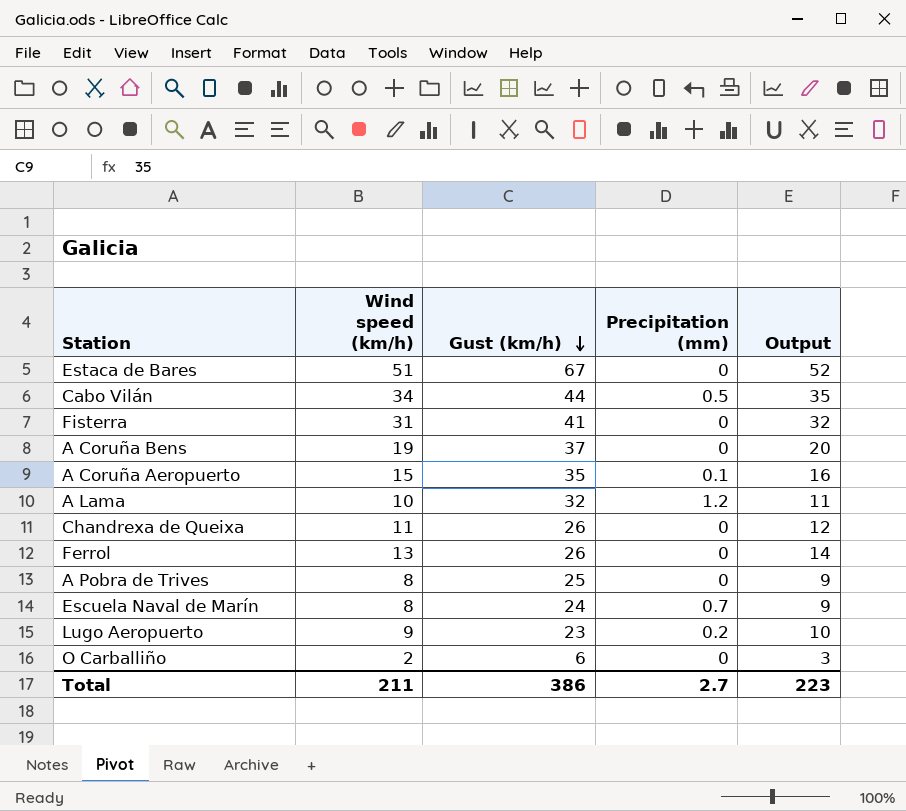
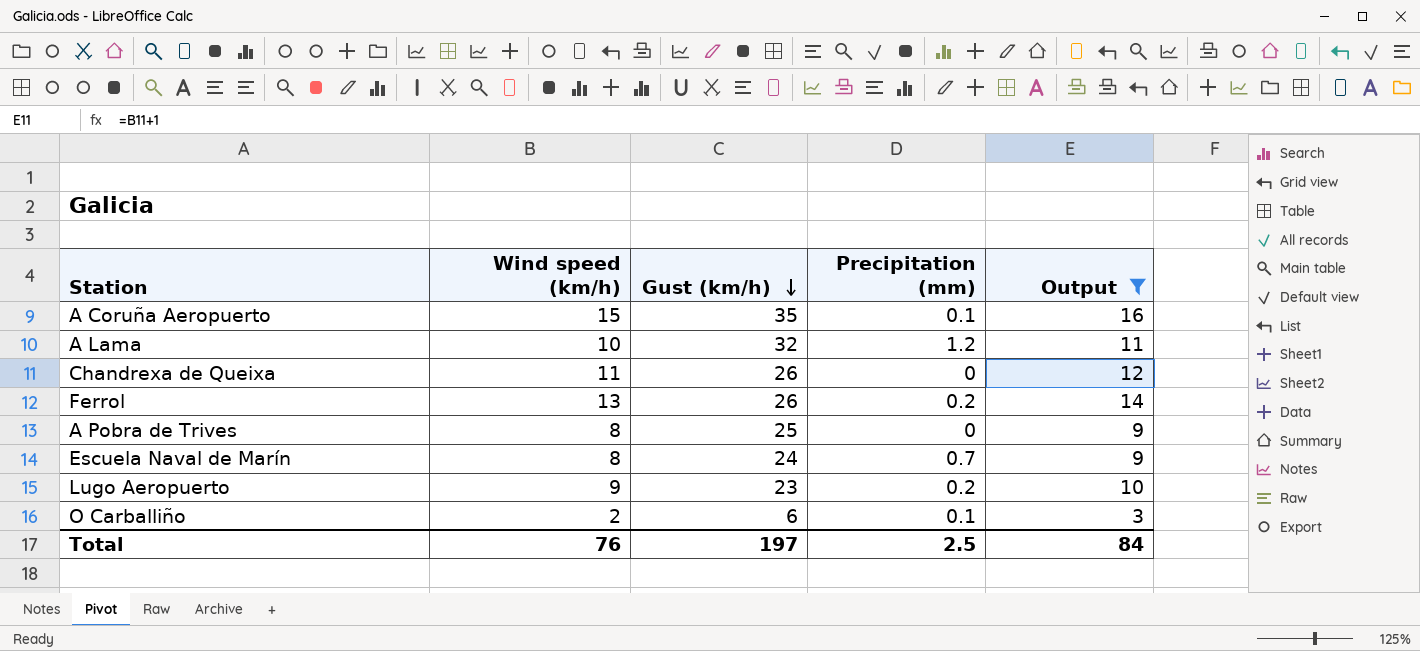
filter: none -> Output <= 16
Ferrol | Precipitation (mm): 0 -> 0.2
O Carballiño | Precipitation (mm): 0 -> 0.1
Total | Wind speed (km/h): 211 -> 76
Total | Gust (km/h): 386 -> 197
Total | Precipitation (mm): 2.7 -> 2.5
Total | Output: 223 -> 84

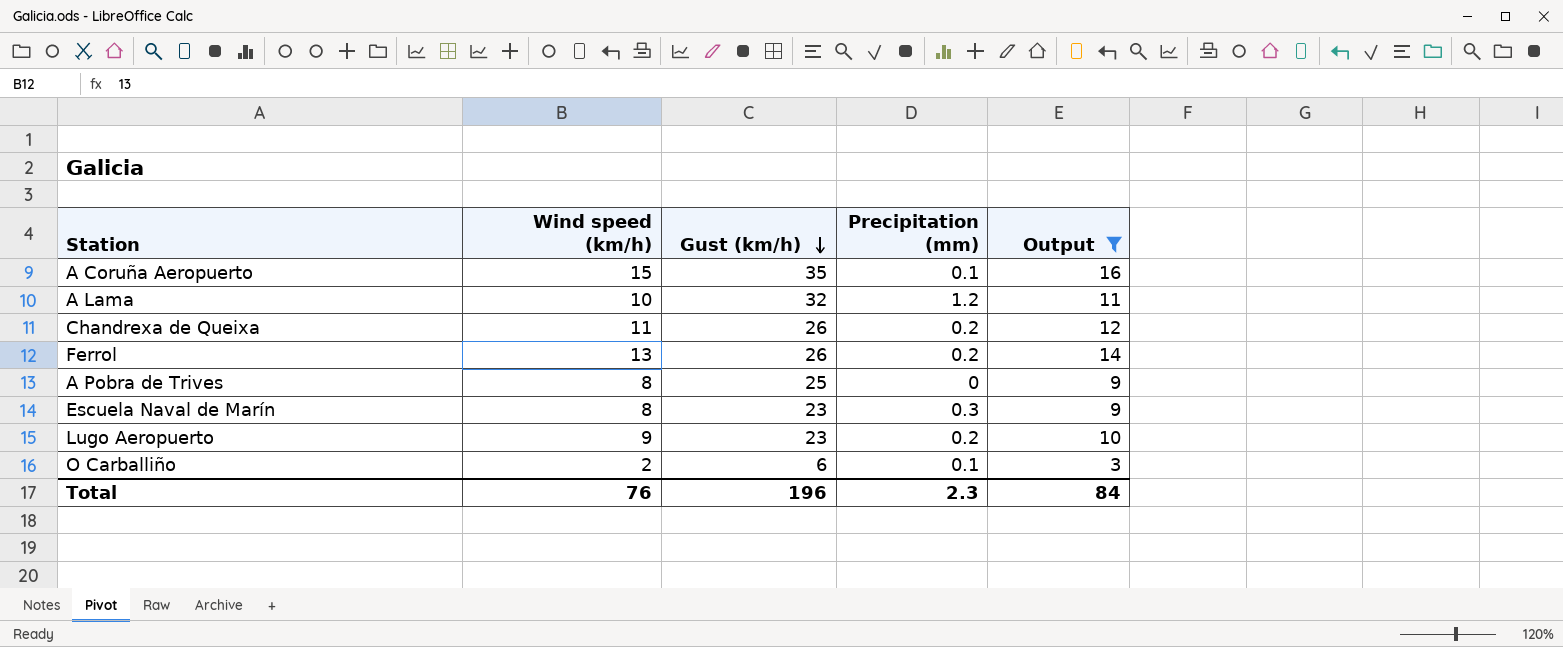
Chandrexa de Queixa | Precipitation (mm): 0 -> 0.2
Escuela Naval de Marín | Gust (km/h): 24 -> 23
Escuela Naval de Marín | Precipitation (mm): 0.7 -> 0.3
Total | Gust (km/h): 197 -> 196
Total | Precipitation (mm): 2.5 -> 2.3

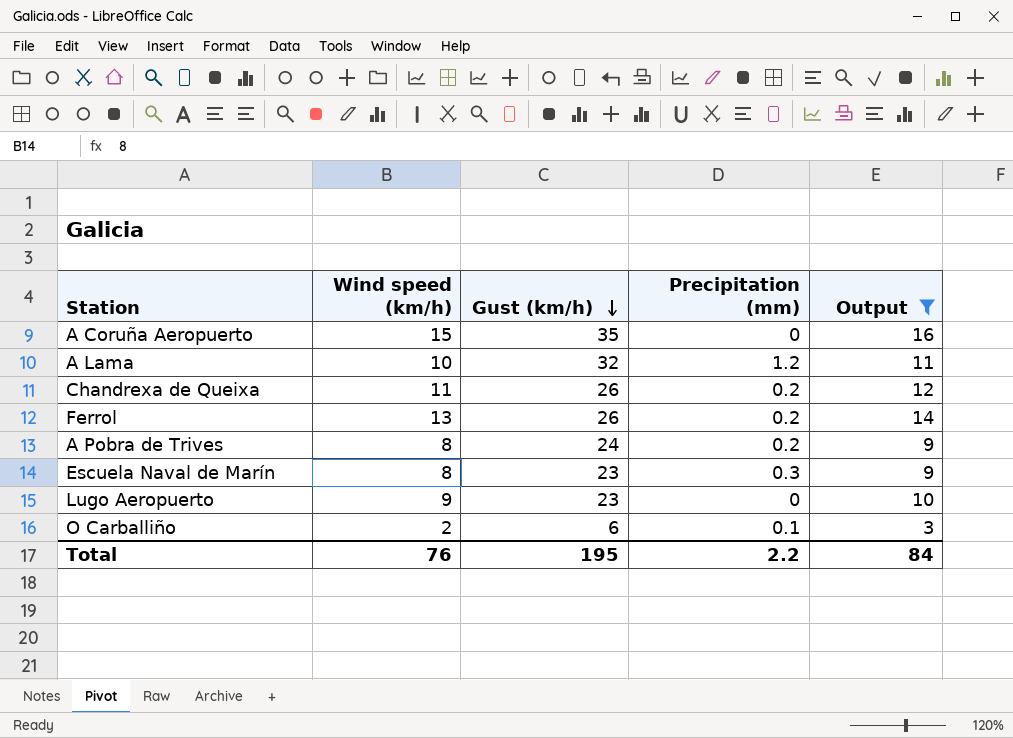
A Coruña Aeropuerto | Precipitation (mm): 0.1 -> 0
A Pobra de Trives | Gust (km/h): 25 -> 24
A Pobra de Trives | Precipitation (mm): 0 -> 0.2
Lugo Aeropuerto | Precipitation (mm): 0.2 -> 0
Total | Gust (km/h): 196 -> 195
Total | Precipitation (mm): 2.3 -> 2.2

